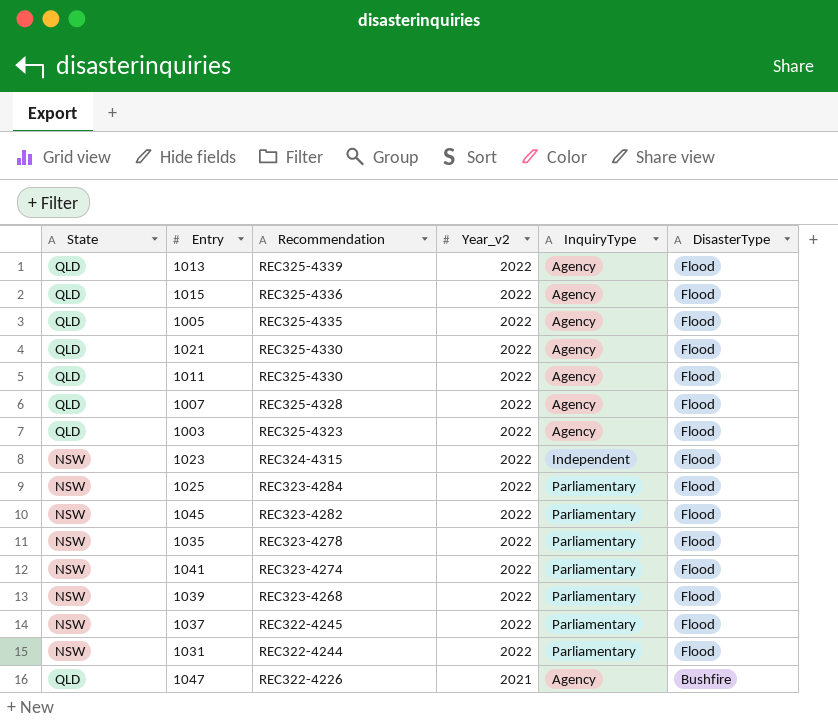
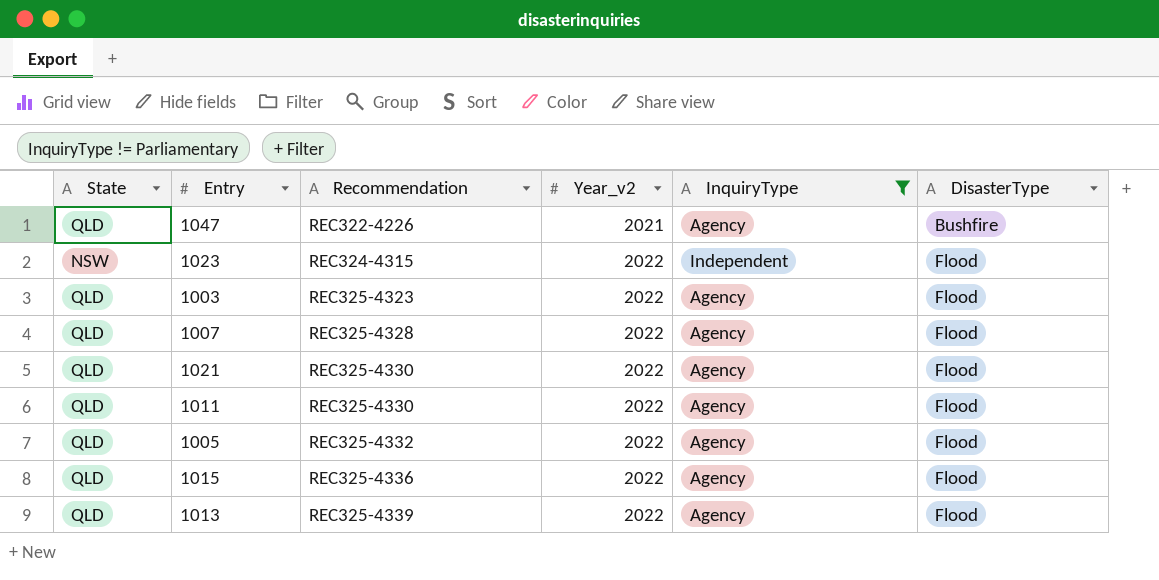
filter: none -> InquiryType != Parliamentary
row order: Recommendation descending -> Recommendation ascending
1005 | Recommendation: REC325-4335 -> REC325-4332

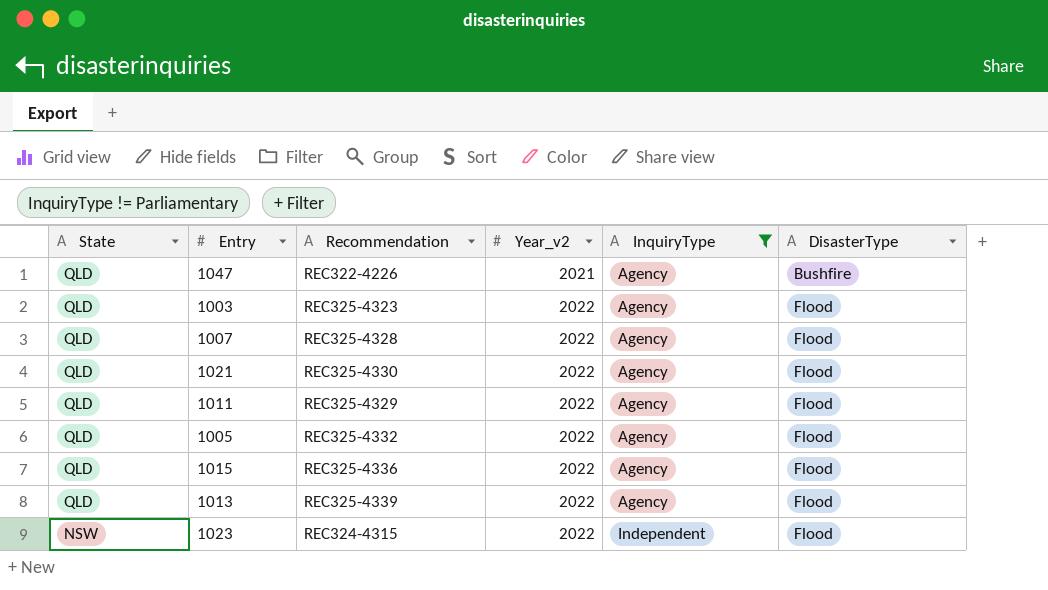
row order: Recommendation ascending -> State descending
1011 | Recommendation: REC325-4330 -> REC325-4329

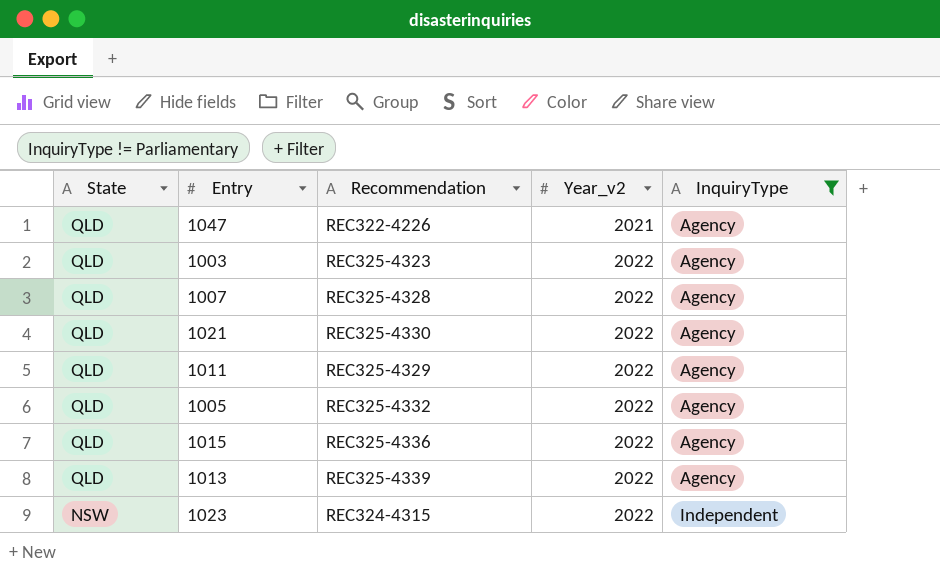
column DisasterType | position: 6 -> none

